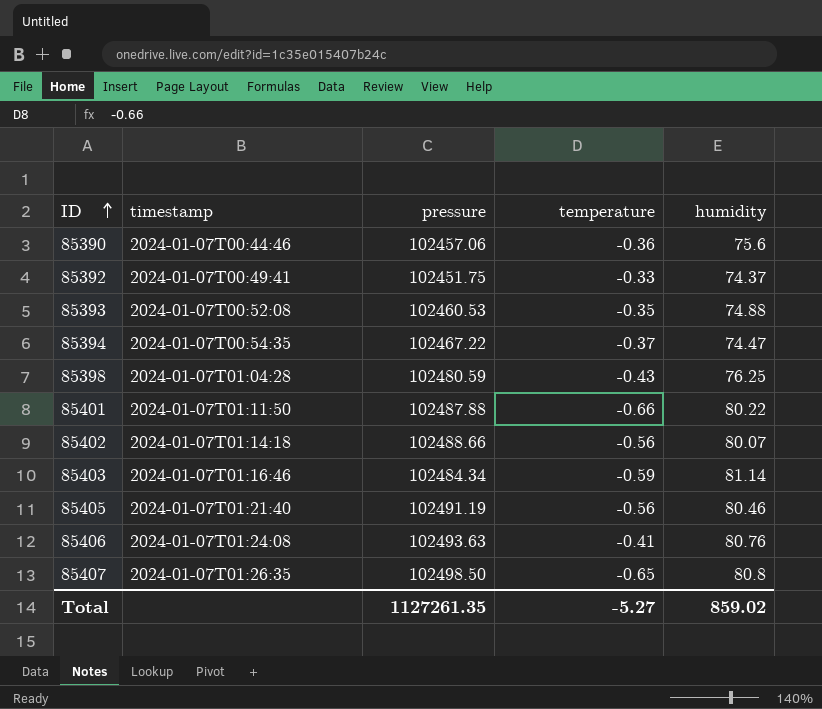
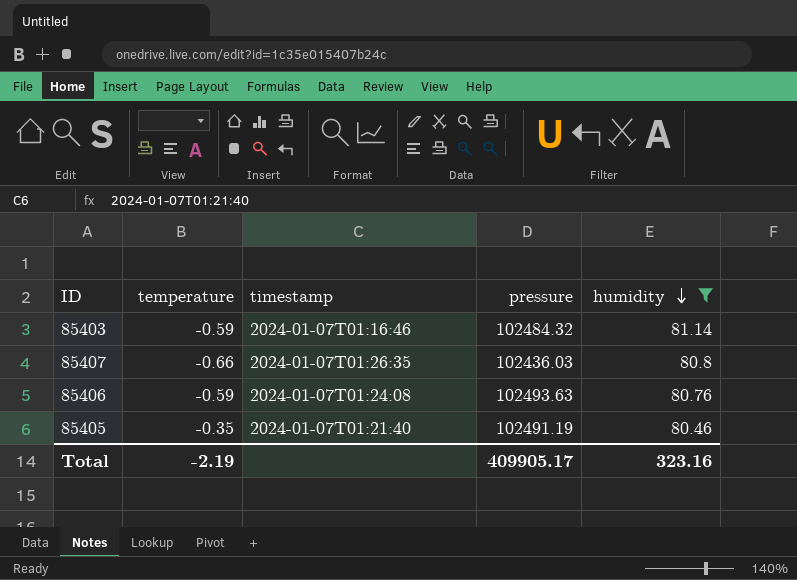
filter: none -> humidity >= 80.46
row order: ID ascending -> humidity descending
column temperature | position: 4 -> 2
85403 | pressure: 102484.34 -> 102484.32
85407 | temperature: -0.65 -> -0.66
85407 | pressure: 102498.50 -> 102436.03
85406 | temperature: -0.41 -> -0.59
85405 | temperature: -0.56 -> -0.35
Total | temperature: -5.27 -> -2.19
Total | pressure: 1127261.35 -> 409905.17
Total | humidity: 859.02 -> 323.16

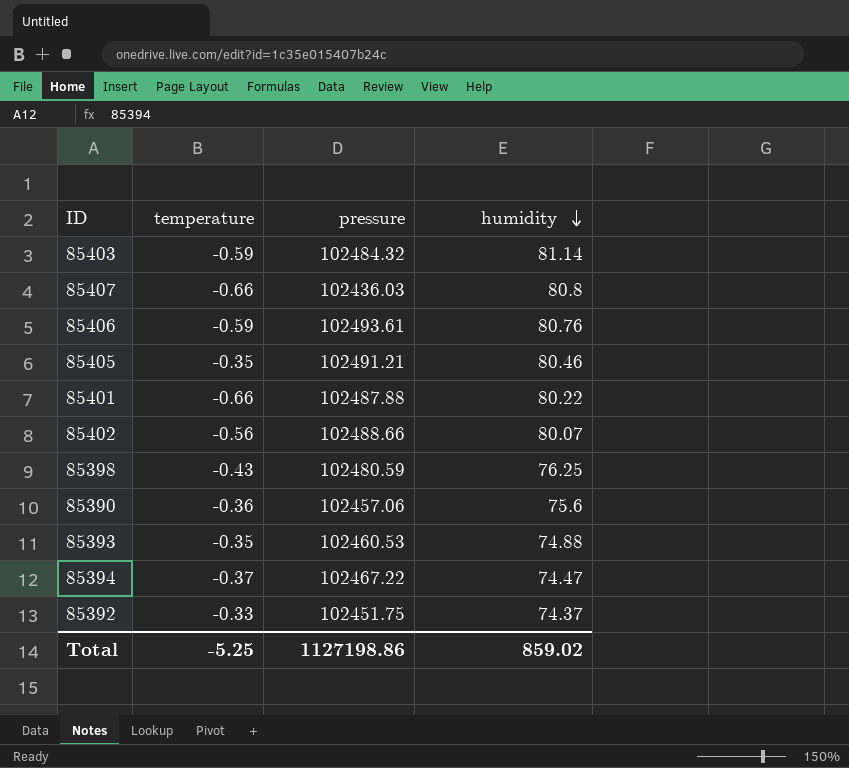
filter: humidity >= 80.46 -> none
column timestamp | position: 3 -> none
85406 | pressure: 102493.63 -> 102493.61
85405 | pressure: 102491.19 -> 102491.21
Total | temperature: -2.19 -> -5.25
Total | pressure: 409905.17 -> 1127198.86
Total | humidity: 323.16 -> 859.02

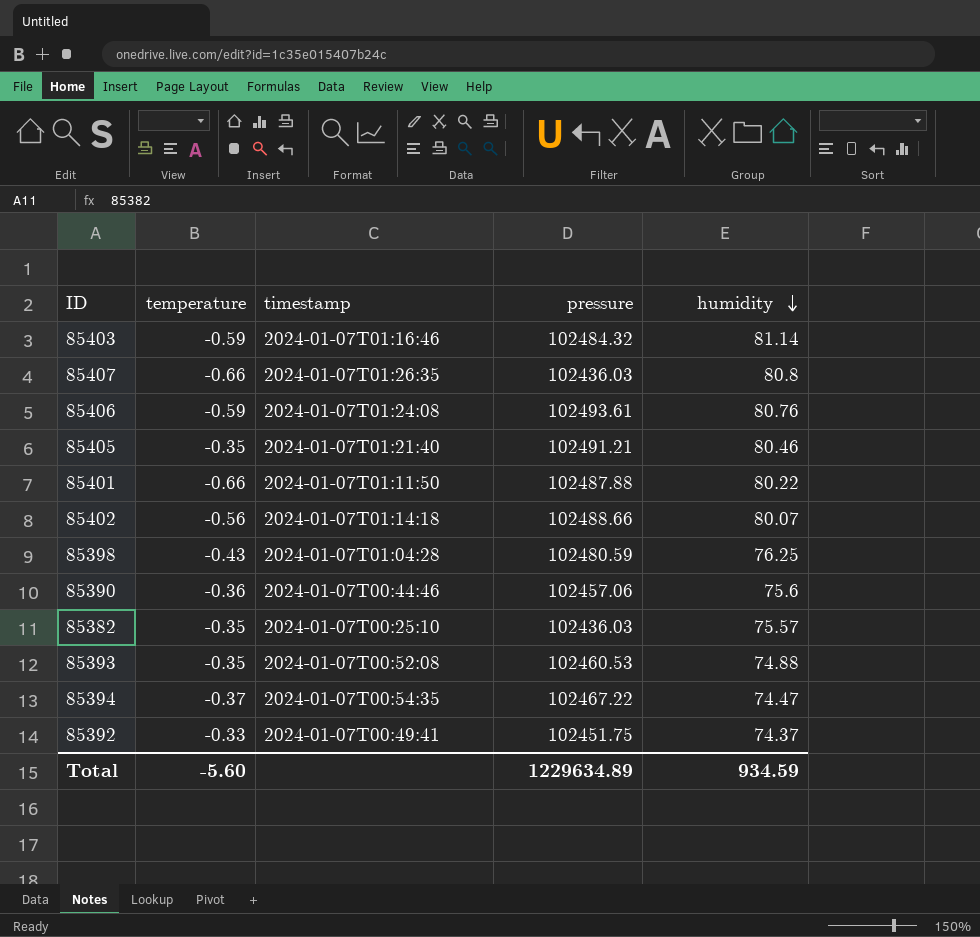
column timestamp | position: none -> 3
row 85382: none -> -0.35 | 2024-01-07T00:25:10 | 102436.03 | 75.57
Total | temperature: -5.25 -> -5.60
Total | pressure: 1127198.86 -> 1229634.89
Total | humidity: 859.02 -> 934.59

